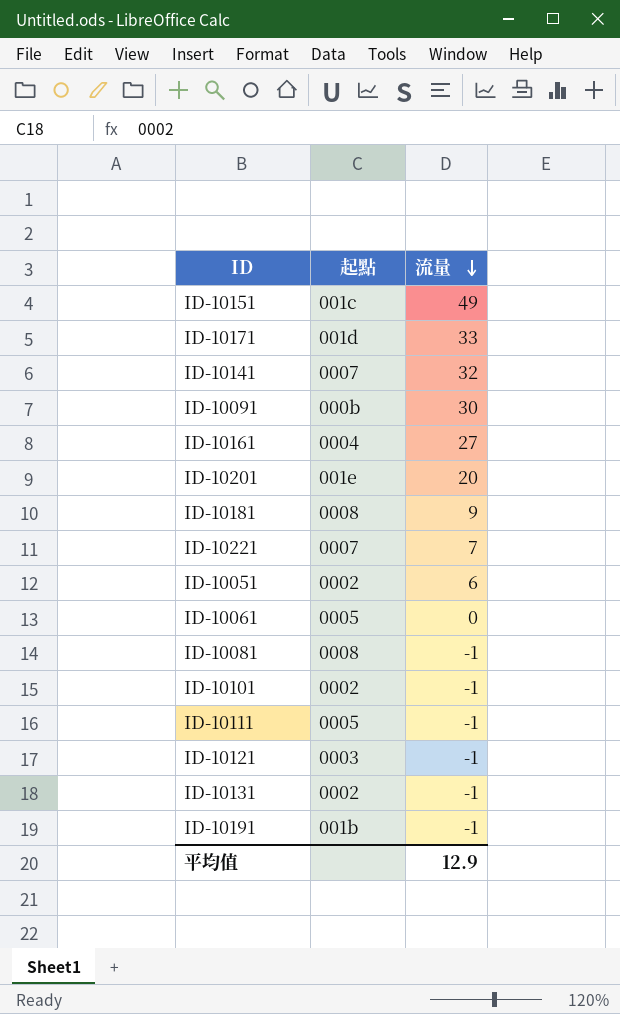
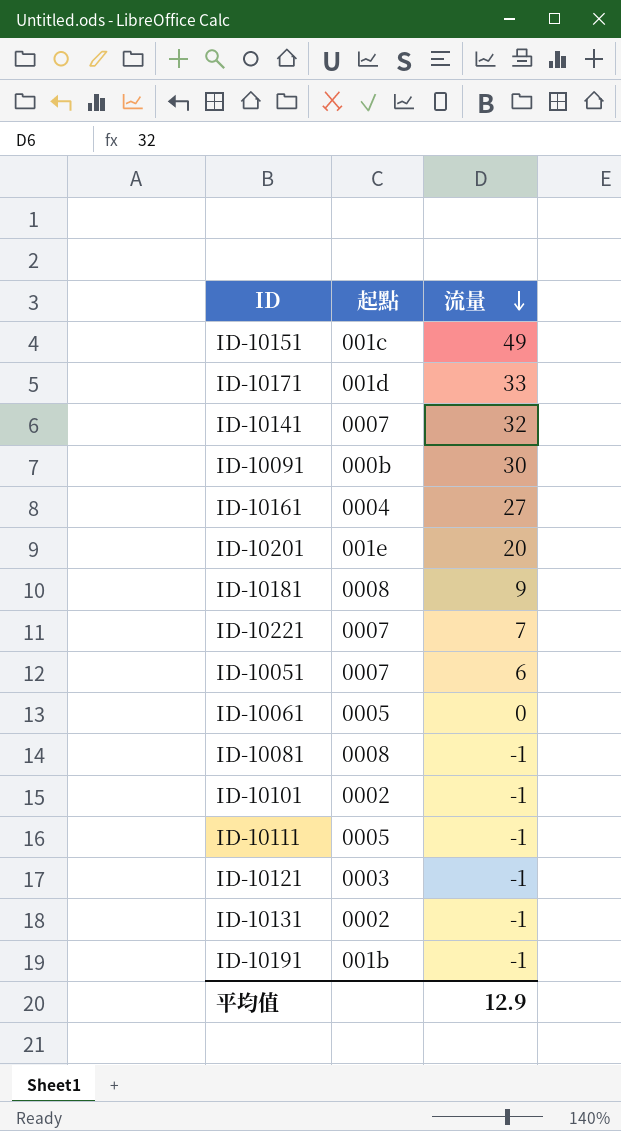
ID-10051 | 起點: 0002 -> 0007

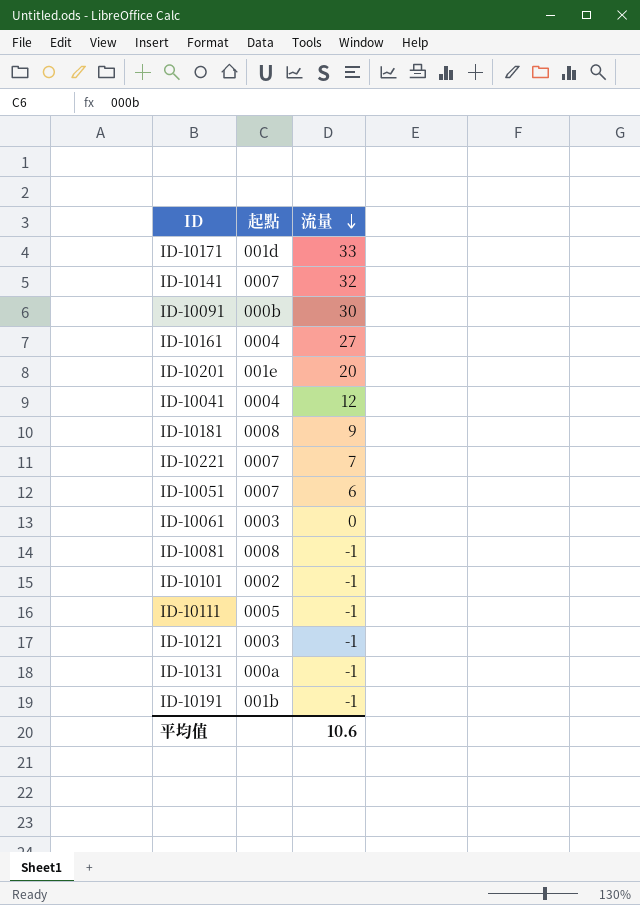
row ID-10151: 001c | 49 -> none
row ID-10041: none -> 0004 | 12
ID-10061 | 起點: 0005 -> 0003
ID-10131 | 起點: 0002 -> 000a
平均值 | 流量: 12.9 -> 10.6

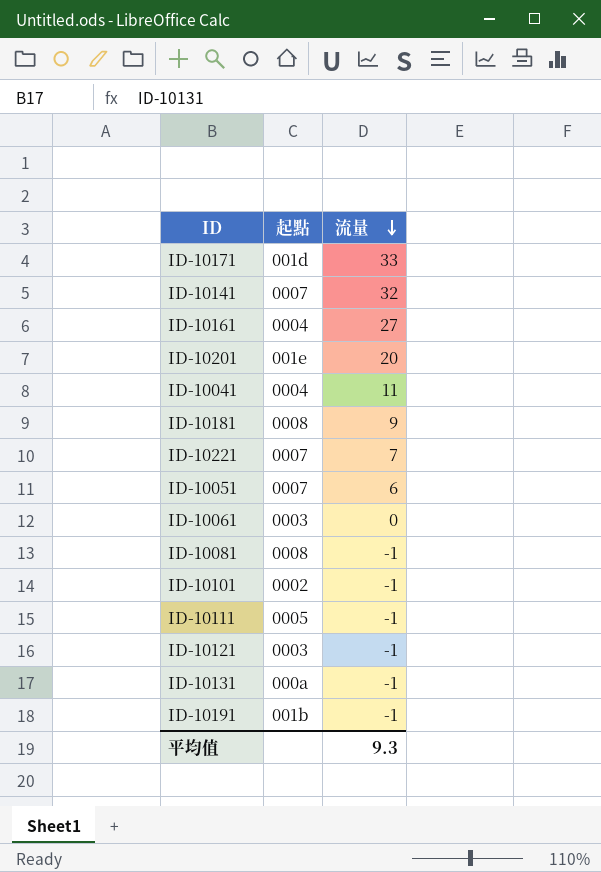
row ID-10091: 000b | 30 -> none
ID-10041 | 流量: 12 -> 11
平均值 | 流量: 10.6 -> 9.3

